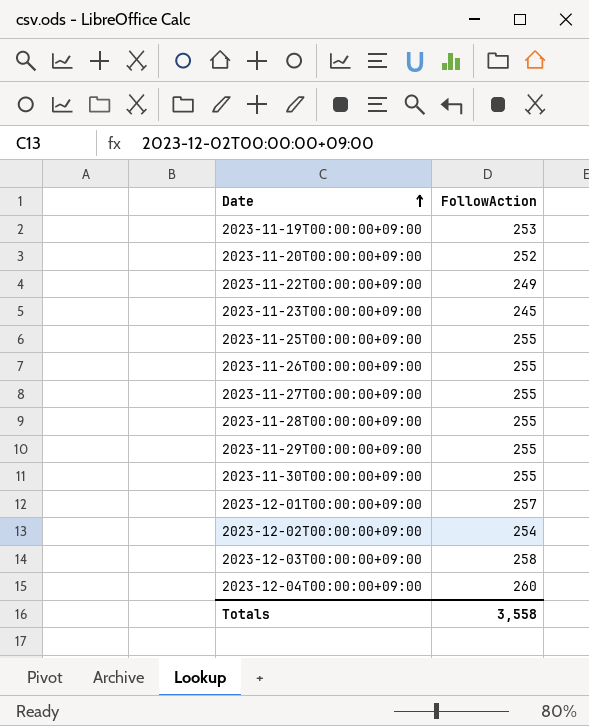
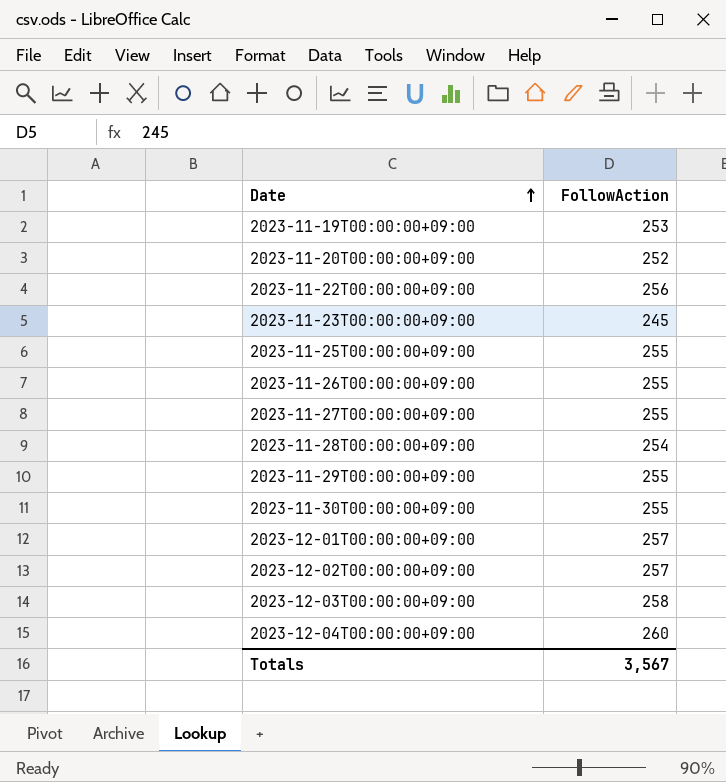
2023-11-22T00:00:00+09:00 | FollowAction: 249 -> 256
2023-11-28T00:00:00+09:00 | FollowAction: 255 -> 254
2023-12-02T00:00:00+09:00 | FollowAction: 254 -> 257
Totals | FollowAction: 3,558 -> 3,567

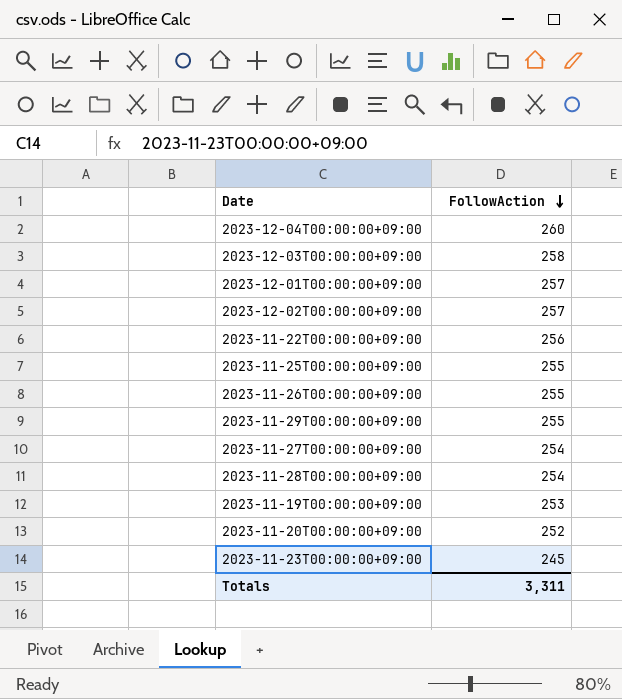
row order: Date ascending -> FollowAction descending
row 2023-11-30T00:00:00+09:00: 255 -> none
2023-11-27T00:00:00+09:00 | FollowAction: 255 -> 254
Totals | FollowAction: 3,567 -> 3,311

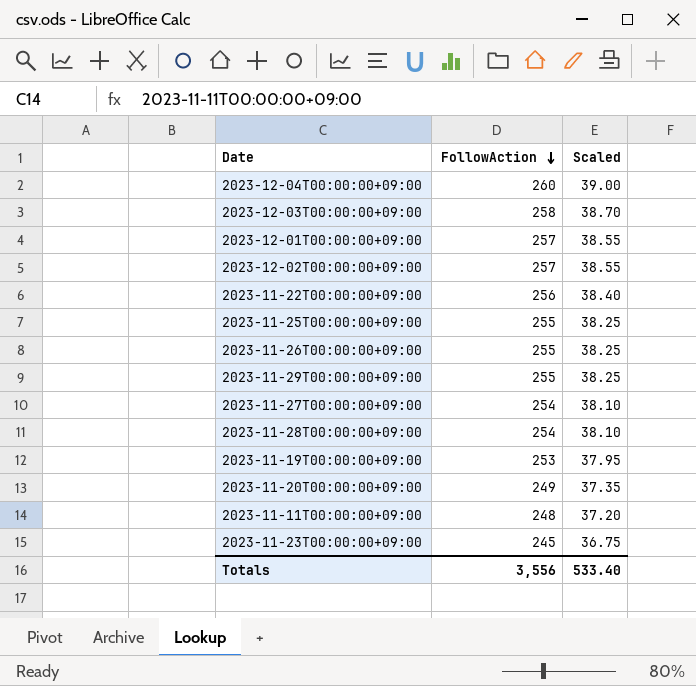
column Scaled | formula: none -> [FollowAction] * 0.15
2023-11-20T00:00:00+09:00 | FollowAction: 252 -> 249
row 2023-11-11T00:00:00+09:00: none -> 248 | 37.20
Totals | FollowAction: 3,311 -> 3,556

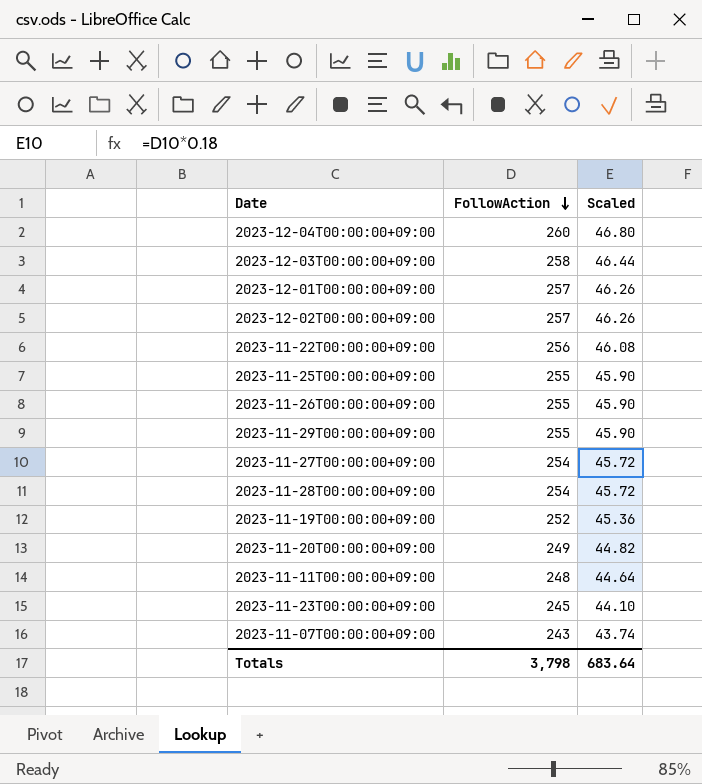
column Scaled | formula: [FollowAction] * 0.15 -> [FollowAction] * 0.18
2023-11-19T00:00:00+09:00 | FollowAction: 253 -> 252
row 2023-11-07T00:00:00+09:00: none -> 243 | 43.74
Totals | FollowAction: 3,556 -> 3,798
Totals | Scaled: 533.40 -> 683.64

